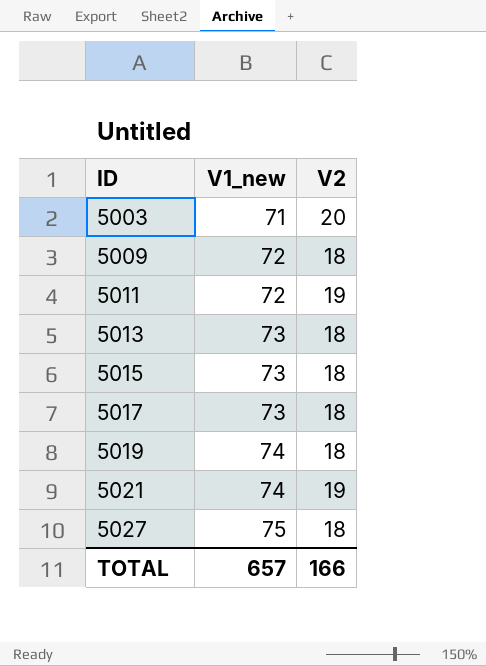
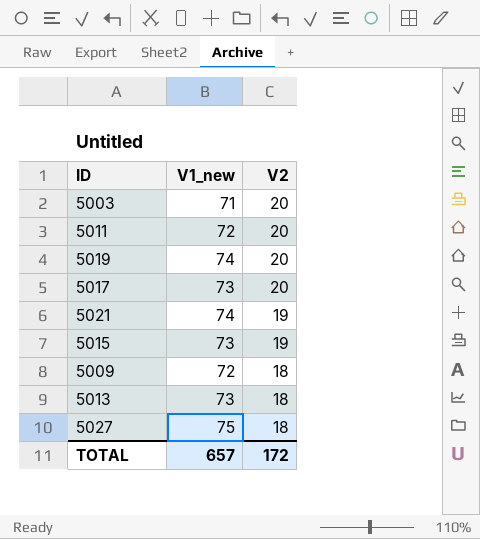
row order: ID ascending -> V2 descending
5011 | V2: 19 -> 20
5019 | V2: 18 -> 20
5017 | V2: 18 -> 20
5015 | V2: 18 -> 19
TOTAL | V2: 166 -> 172

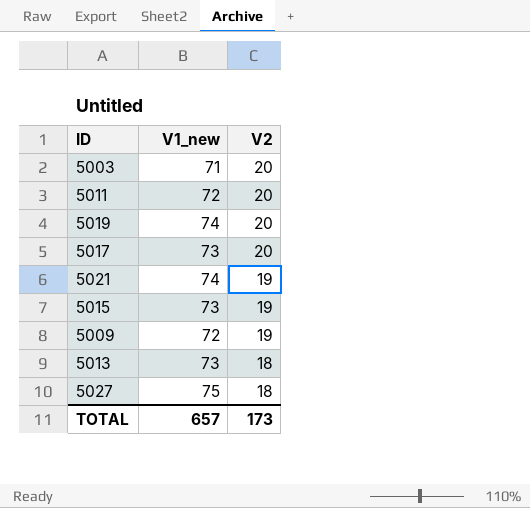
5009 | V2: 18 -> 19
TOTAL | V2: 172 -> 173

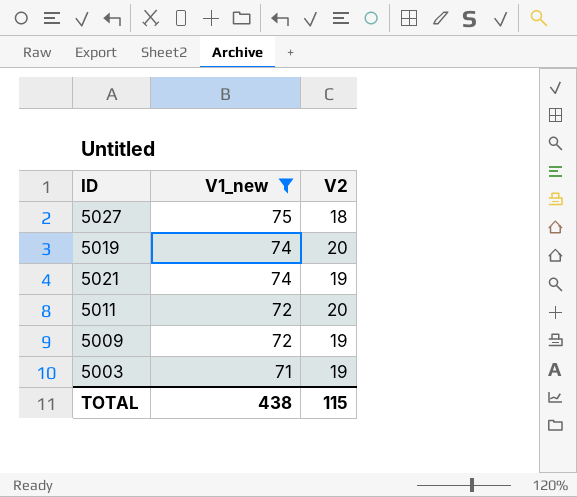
filter: none -> V1_new != 73
row order: V2 descending -> V1_new descending
5003 | V2: 20 -> 19
TOTAL | V1_new: 657 -> 438
TOTAL | V2: 173 -> 115

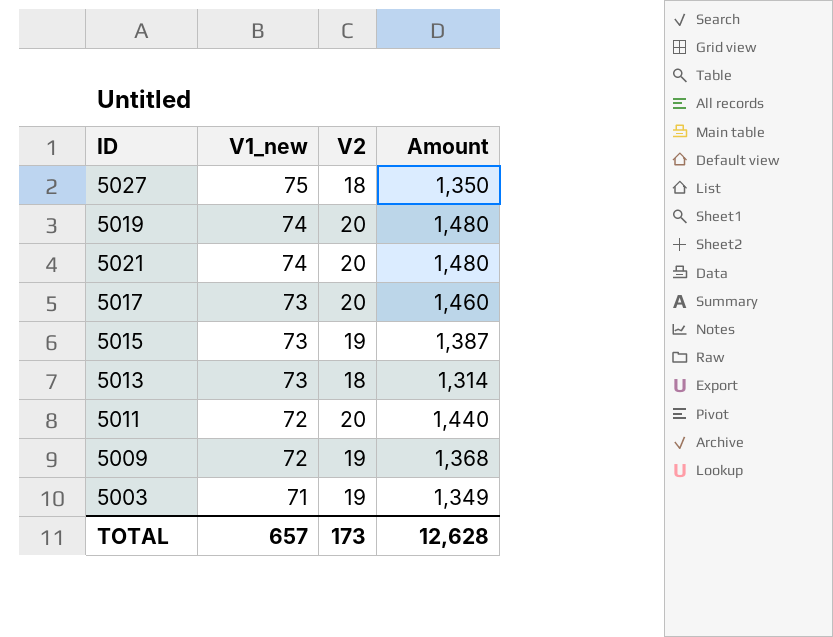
filter: V1_new != 73 -> none
column Amount | formula: none -> [V1_new] * [V2]
5021 | V2: 19 -> 20
TOTAL | V1_new: 438 -> 657
TOTAL | V2: 115 -> 173

